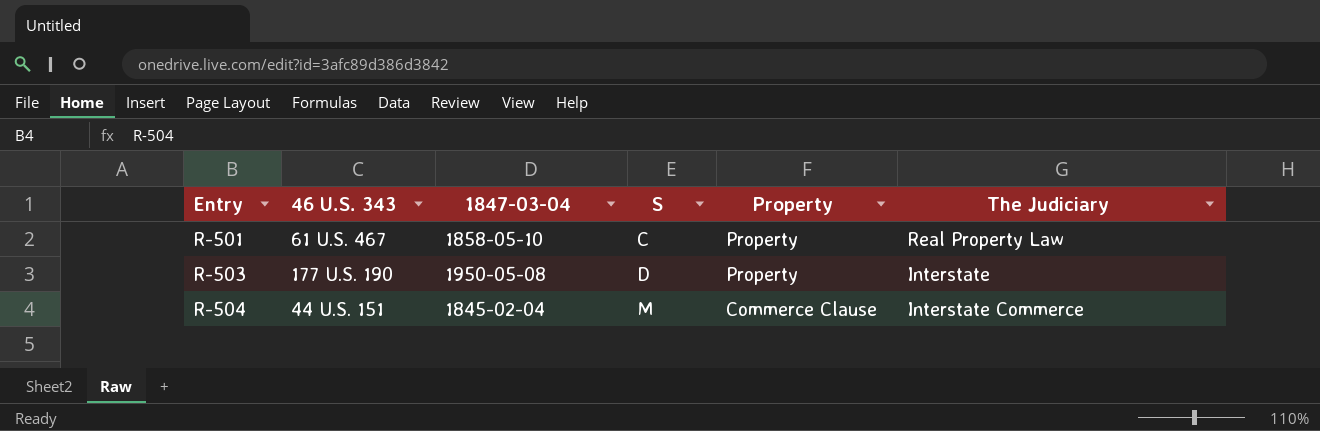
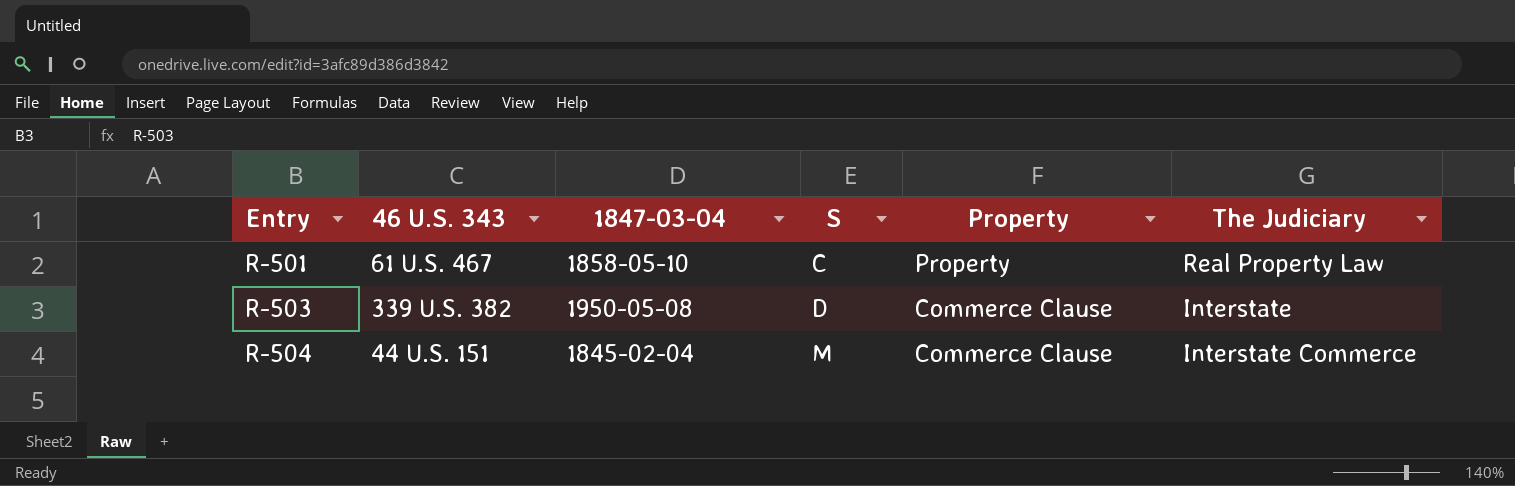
R-503 | 46 U.S. 343: 177 U.S. 190 -> 339 U.S. 382
R-503 | Property: Property -> Commerce Clause

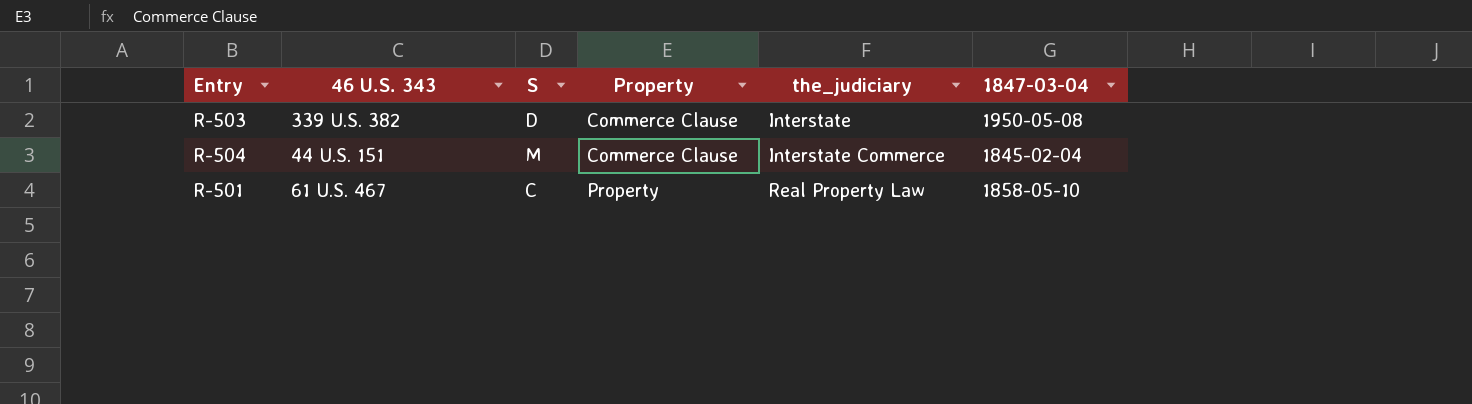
row order: Entry ascending -> Property ascending
column name: The Judiciary -> the_judiciary
column 1847-03-04 | position: 3 -> 6

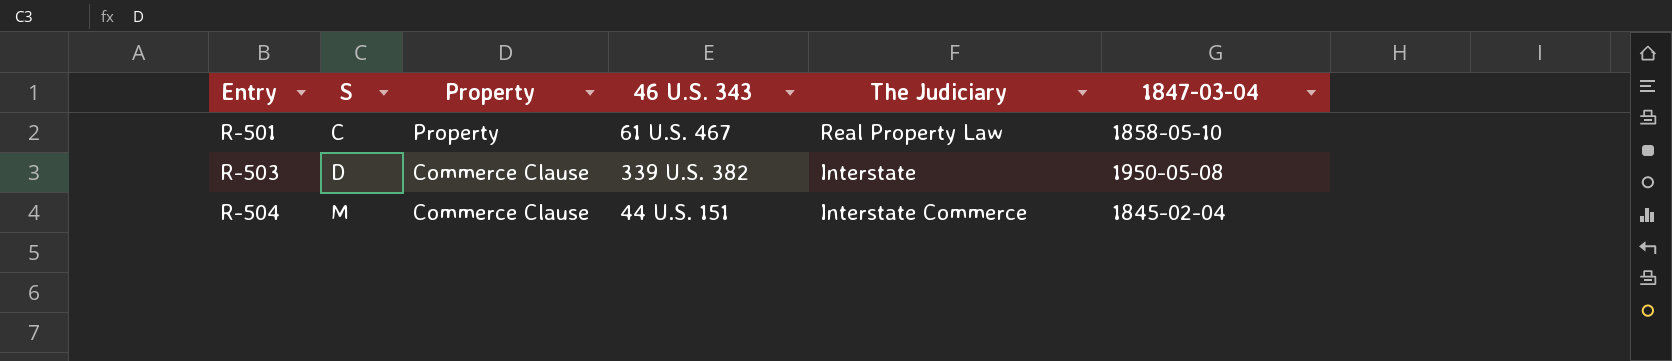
row order: Property ascending -> Entry ascending
column 46 U.S. 343 | position: 2 -> 4
column name: the_judiciary -> The Judiciary

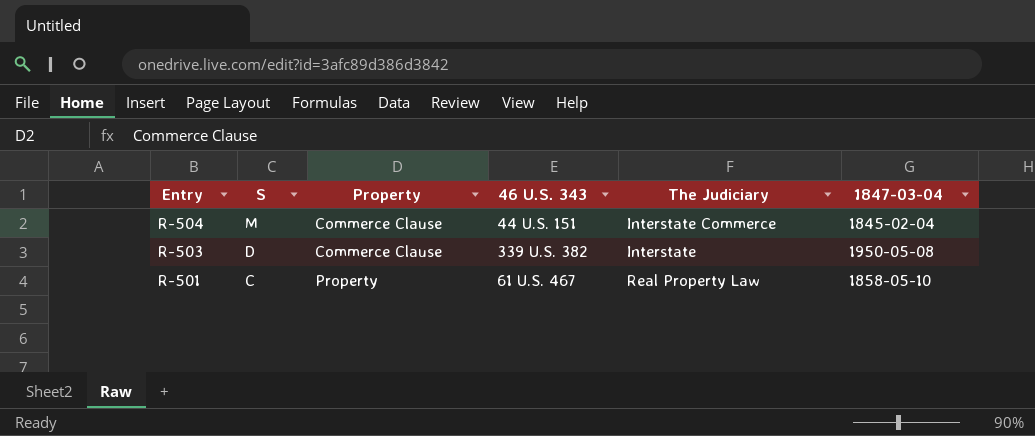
row order: Entry ascending -> Entry descending

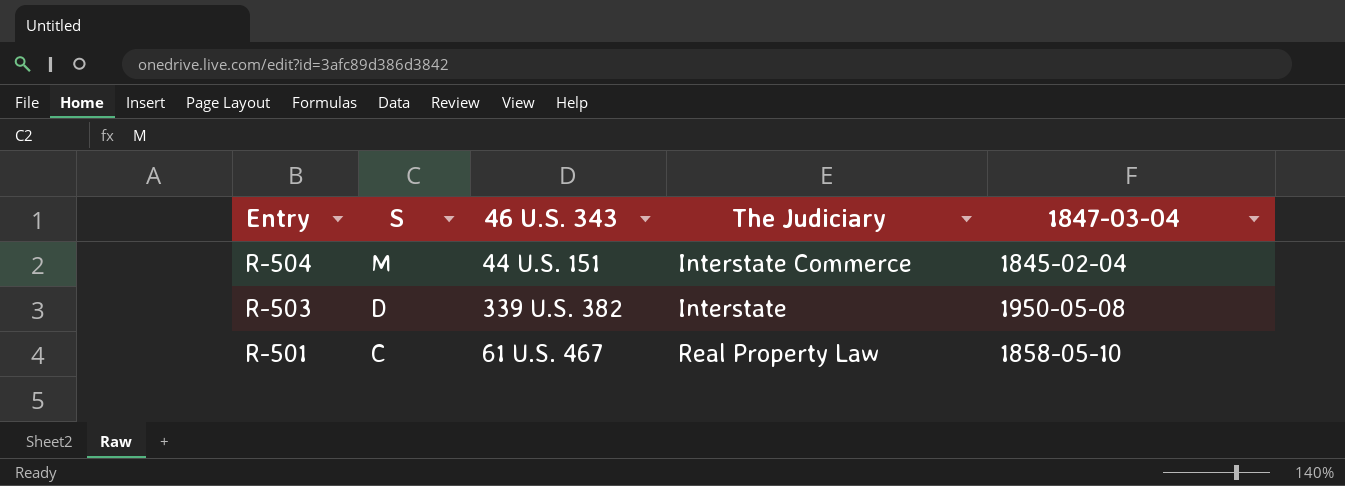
column Property | position: 3 -> none

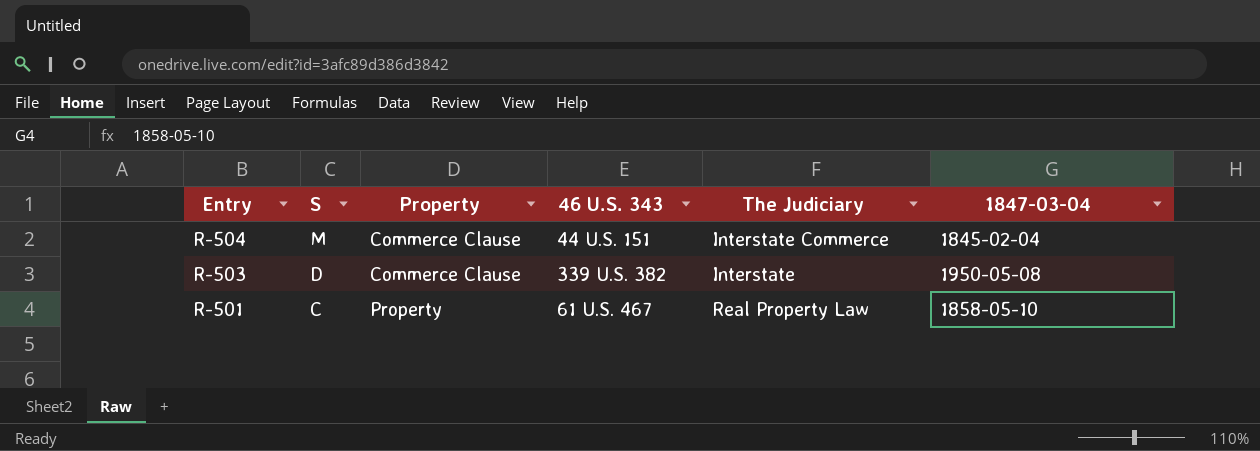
column Property | position: none -> 3

